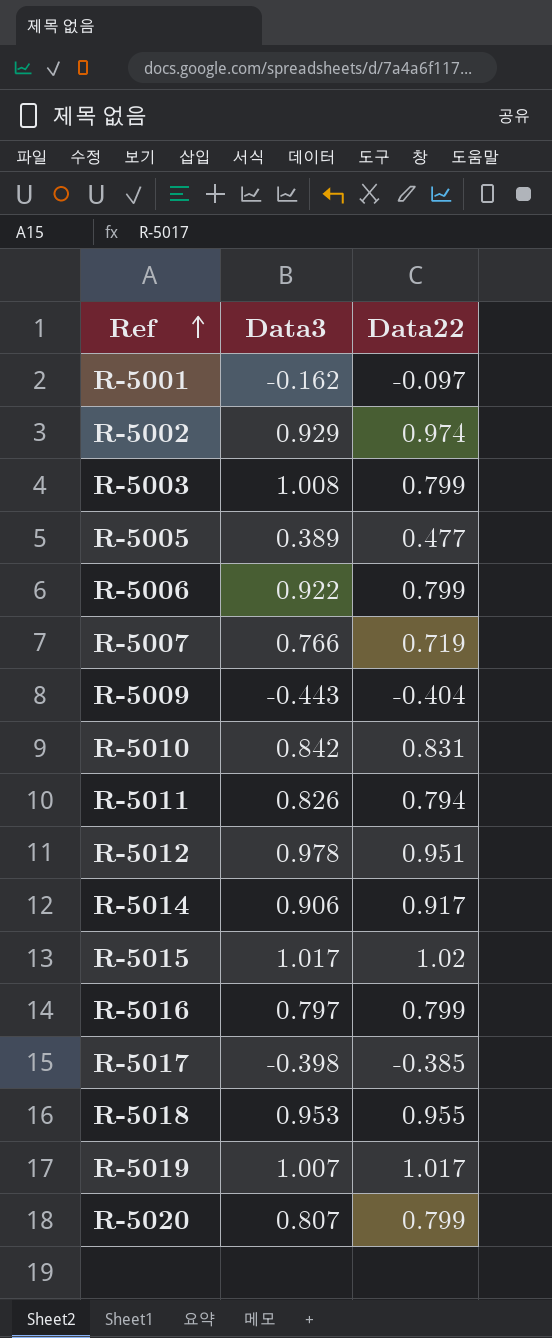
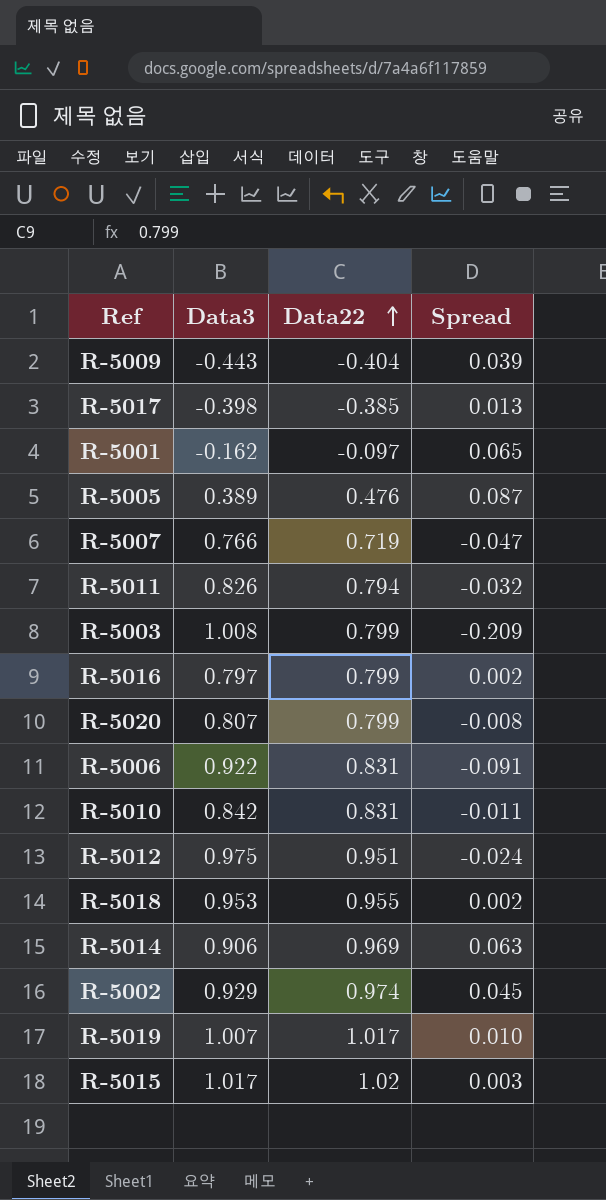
row order: Ref ascending -> Data22 ascending
column Spread | formula: none -> [Data22] - [Data3]
R-5005 | Data22: 0.477 -> 0.476
R-5006 | Data22: 0.799 -> 0.831
R-5012 | Data3: 0.978 -> 0.975
R-5014 | Data22: 0.917 -> 0.969

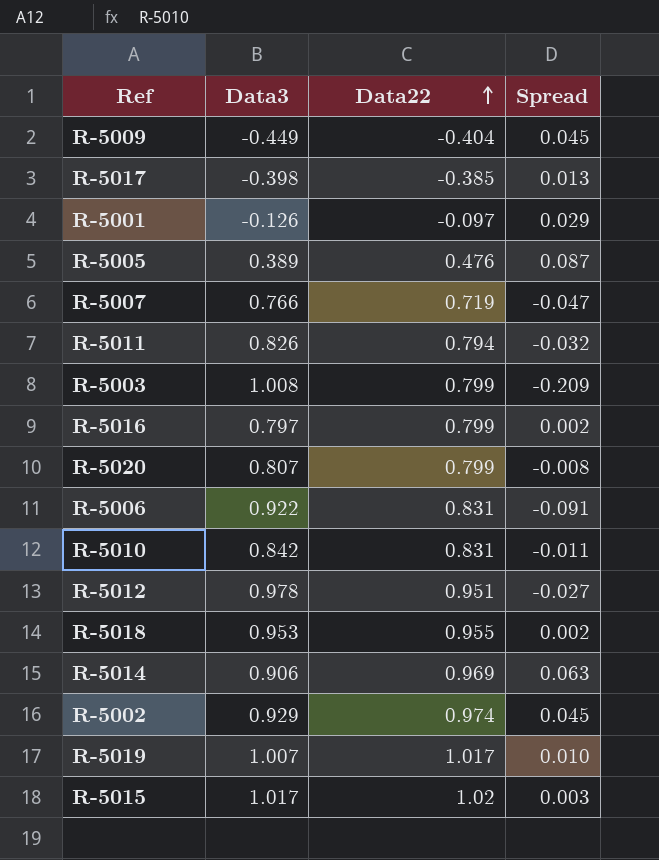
R-5009 | Data3: -0.443 -> -0.449
R-5009 | Spread: 0.039 -> 0.045
R-5001 | Data3: -0.162 -> -0.126
R-5001 | Spread: 0.065 -> 0.029
R-5012 | Data3: 0.975 -> 0.978
R-5012 | Spread: -0.024 -> -0.027

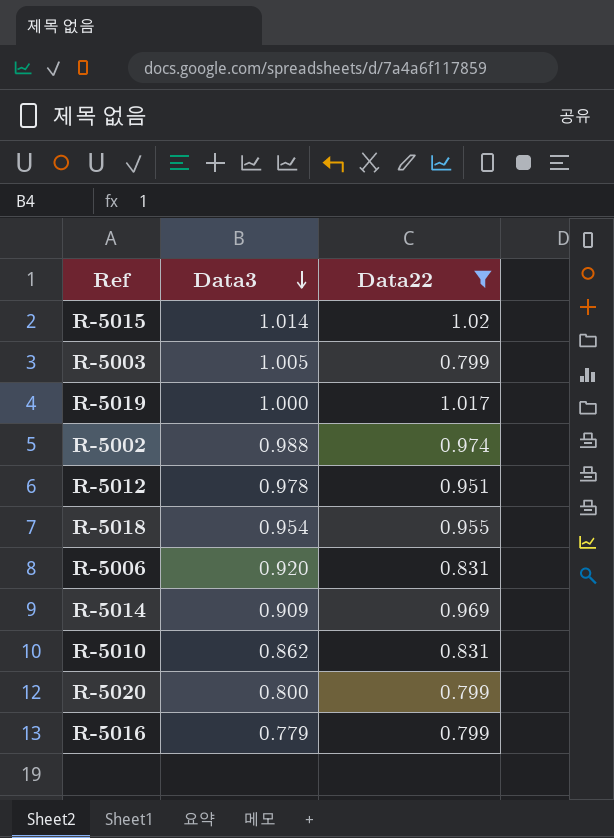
filter: none -> Data22 >= 0.799
row order: Data22 ascending -> Data3 descending
column Spread | formula: [Data22] - [Data3] -> none
R-5015 | Data3: 1.017 -> 1.014
R-5003 | Data3: 1.008 -> 1.005
R-5019 | Data3: 1.007 -> 1.000
R-5002 | Data3: 0.929 -> 0.988
R-5018 | Data3: 0.953 -> 0.954
R-5006 | Data3: 0.922 -> 0.920
R-5014 | Data3: 0.906 -> 0.909
R-5010 | Data3: 0.842 -> 0.862
R-5020 | Data3: 0.807 -> 0.800
R-5016 | Data3: 0.797 -> 0.779

